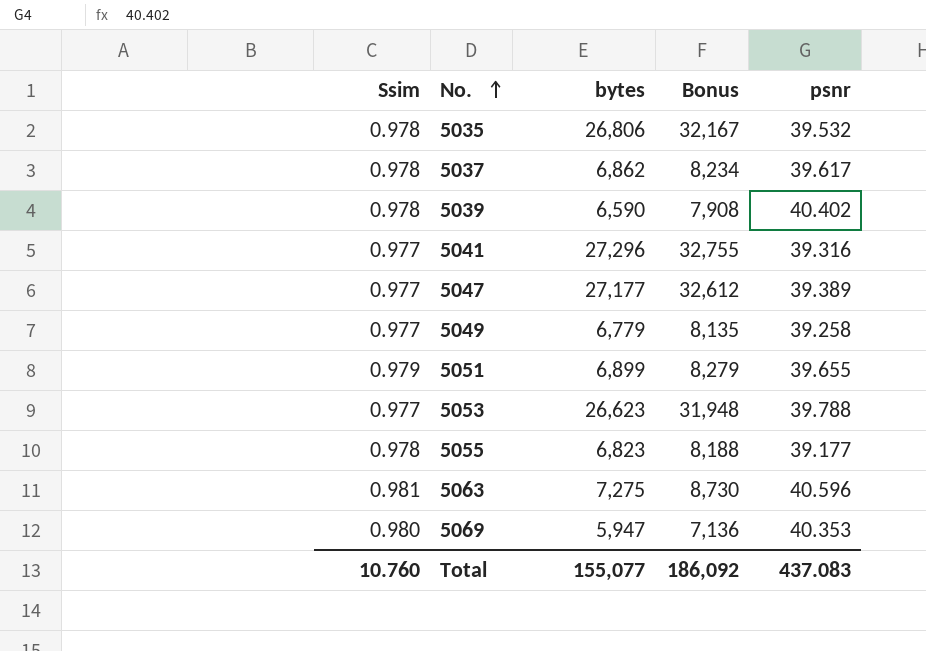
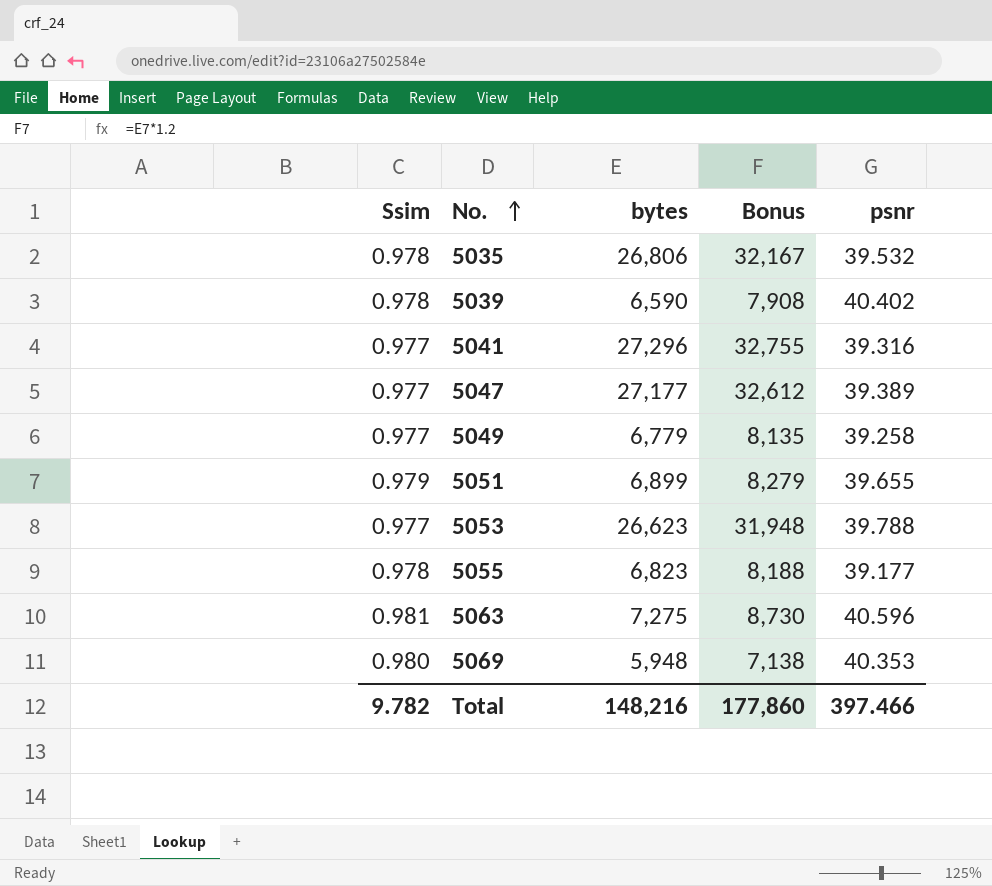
row 5037: 0.978 | 6,862 | 8,234 | 39.617 -> none
5069 | bytes: 5,947 -> 5,948
5069 | Bonus: 7,136 -> 7,138
Total | Ssim: 10.760 -> 9.782
Total | bytes: 155,077 -> 148,216
Total | Bonus: 186,092 -> 177,860
Total | psnr: 437.083 -> 397.466

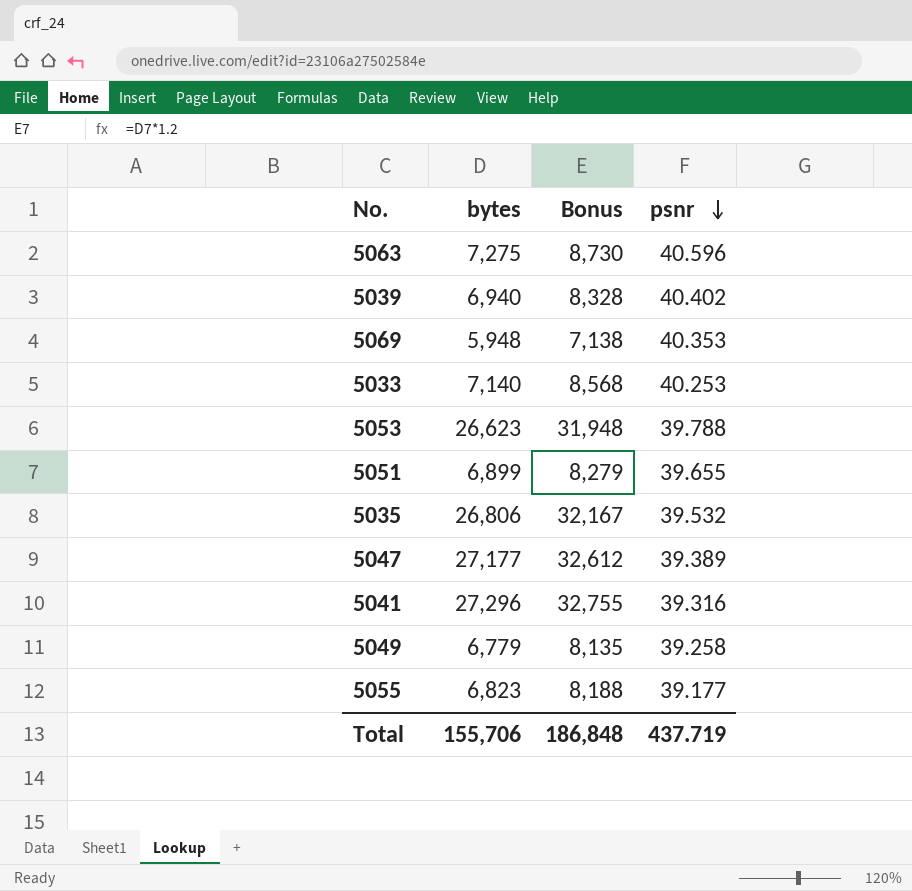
row order: No. ascending -> psnr descending
column Ssim | position: 1 -> none
5039 | bytes: 6,590 -> 6,940
5039 | Bonus: 7,908 -> 8,328
row 5033: none -> 7,140 | 8,568 | 40.253
Total | bytes: 148,216 -> 155,706
Total | Bonus: 177,860 -> 186,848
Total | psnr: 397.466 -> 437.719

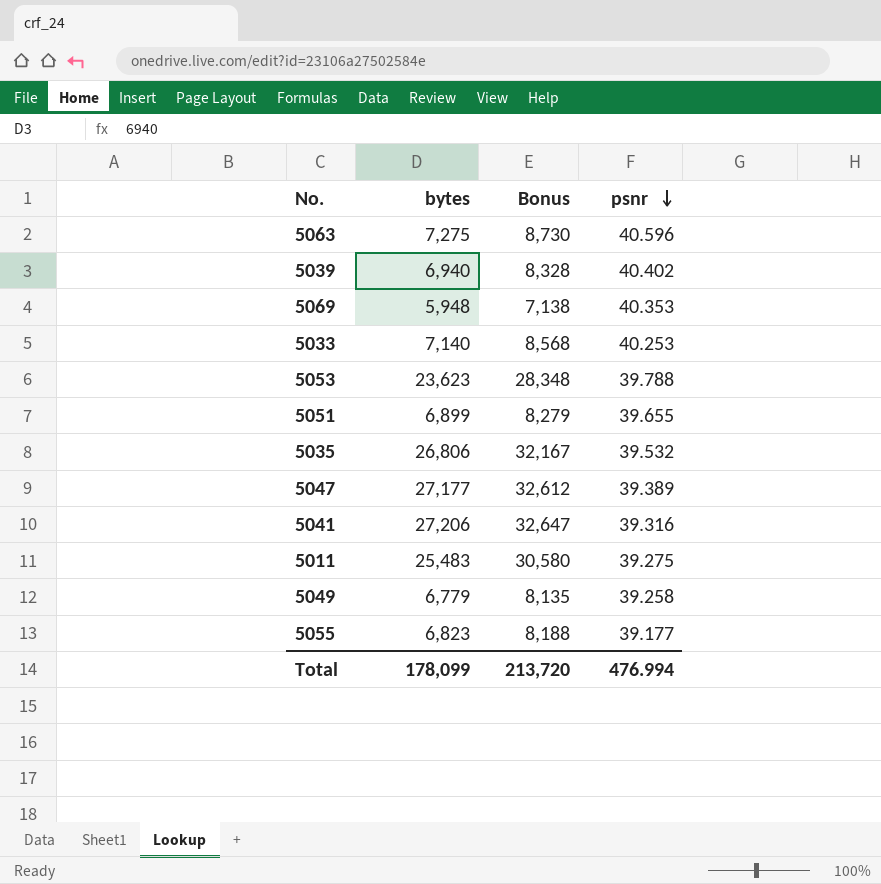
5053 | bytes: 26,623 -> 23,623
5053 | Bonus: 31,948 -> 28,348
5041 | bytes: 27,296 -> 27,206
5041 | Bonus: 32,755 -> 32,647
row 5011: none -> 25,483 | 30,580 | 39.275
Total | bytes: 155,706 -> 178,099
Total | Bonus: 186,848 -> 213,720
Total | psnr: 437.719 -> 476.994

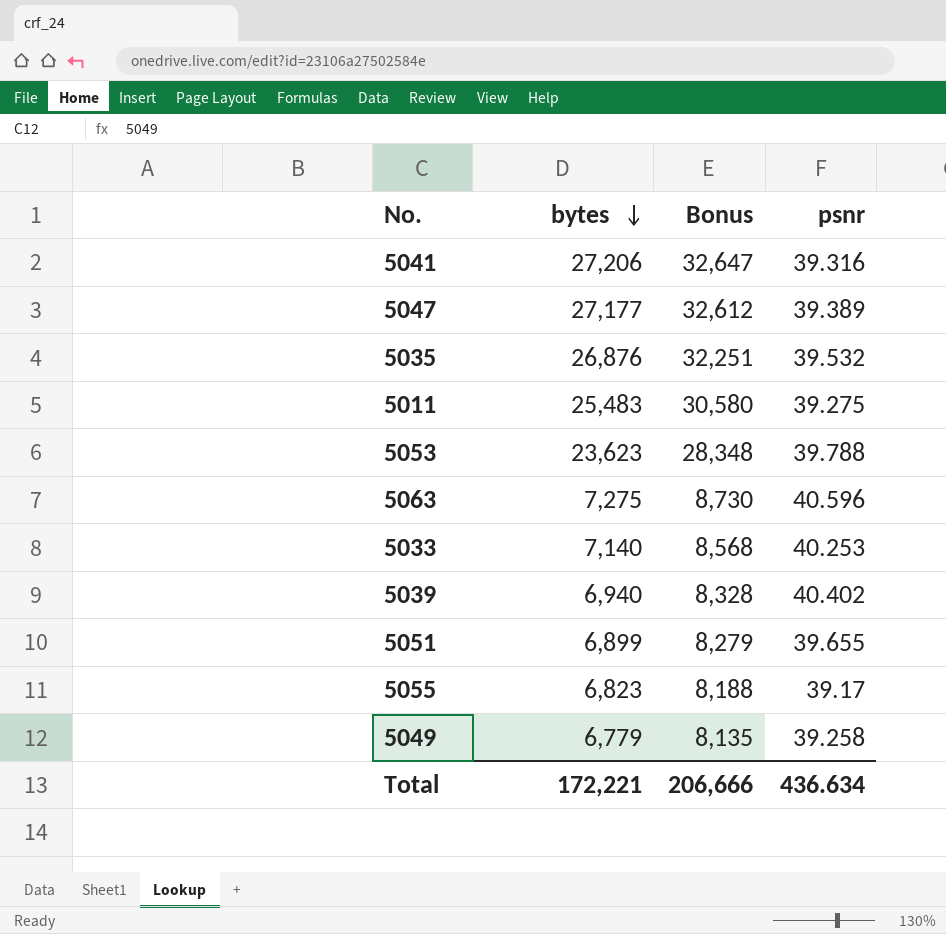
row order: psnr descending -> bytes descending
row 5069: 5,948 | 7,138 | 40.353 -> none
5035 | bytes: 26,806 -> 26,876
5035 | Bonus: 32,167 -> 32,251
5055 | psnr: 39.177 -> 39.17
Total | bytes: 178,099 -> 172,221
Total | Bonus: 213,720 -> 206,666
Total | psnr: 476.994 -> 436.634

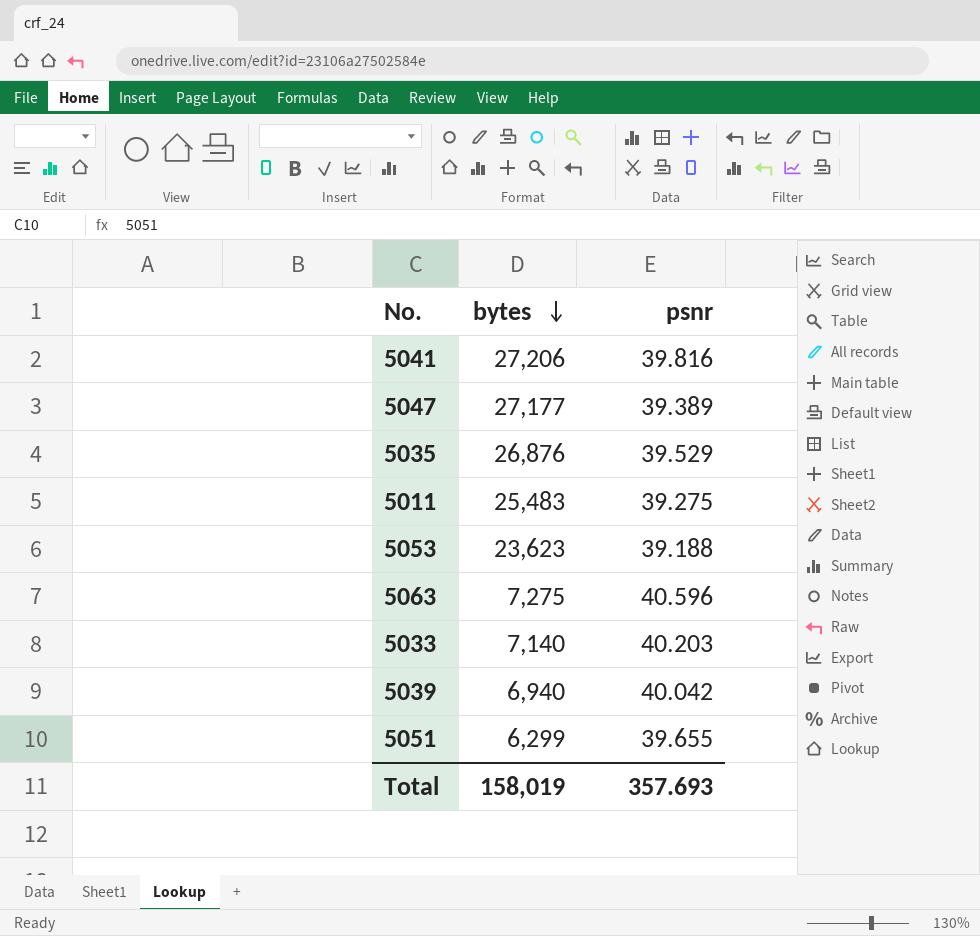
column Bonus | formula: [bytes] * 1.2 -> none
row 5055: 6,823 | 8,188 | 39.17 -> none
row 5049: 6,779 | 8,135 | 39.258 -> none
5041 | psnr: 39.316 -> 39.816
5035 | psnr: 39.532 -> 39.529
5053 | psnr: 39.788 -> 39.188
5033 | psnr: 40.253 -> 40.203
5039 | psnr: 40.402 -> 40.042
5051 | bytes: 6,899 -> 6,299
Total | bytes: 172,221 -> 158,019
Total | psnr: 436.634 -> 357.693

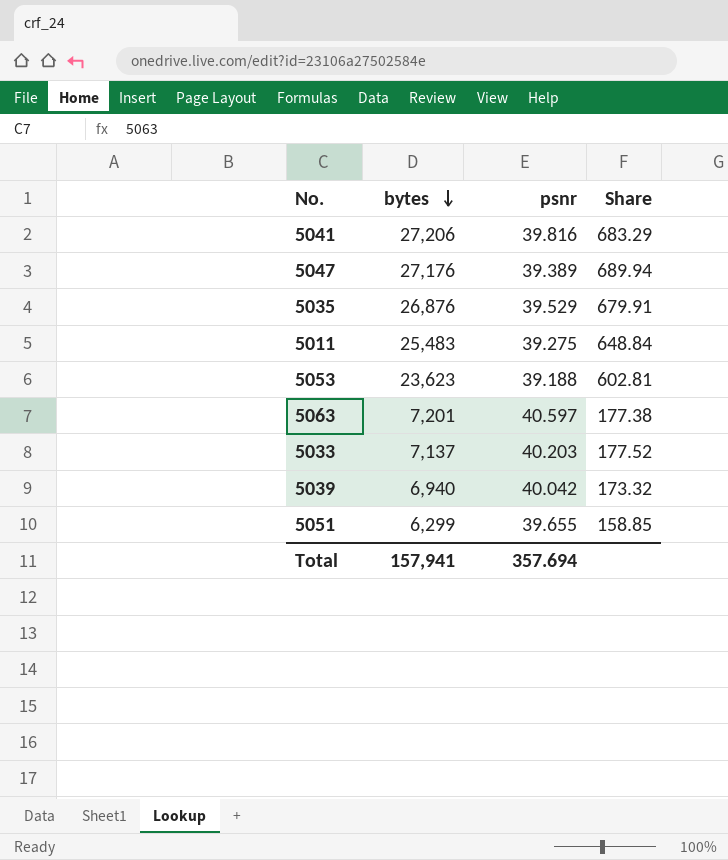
column Share | formula: none -> [bytes] / [psnr]
5047 | bytes: 27,177 -> 27,176
5063 | bytes: 7,275 -> 7,201
5063 | psnr: 40.596 -> 40.597
5033 | bytes: 7,140 -> 7,137
Total | bytes: 158,019 -> 157,941
Total | psnr: 357.693 -> 357.694

